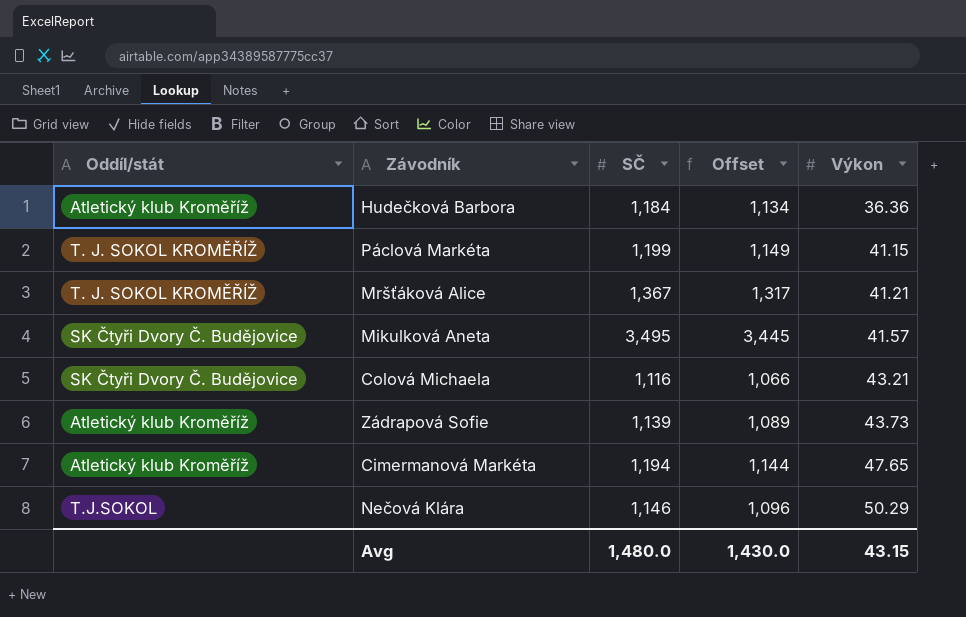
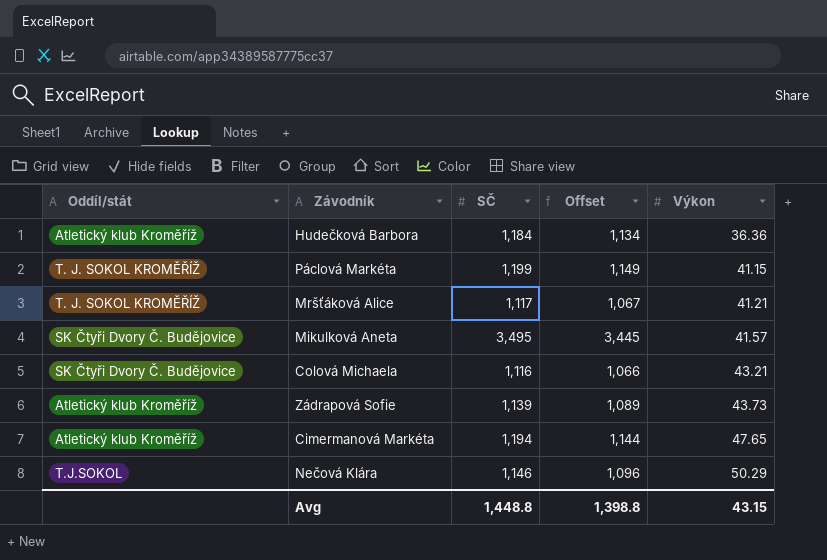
Mršťáková Alice | SČ: 1,367 -> 1,117
Mršťáková Alice | Offset: 1,317 -> 1,067
Avg | SČ: 1,480.0 -> 1,448.8
Avg | Offset: 1,430.0 -> 1,398.8

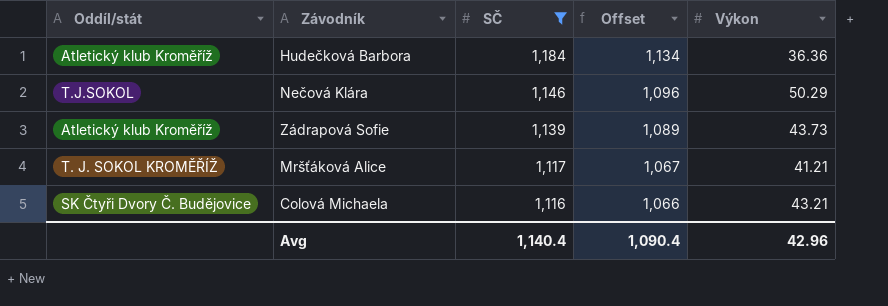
filter: none -> SČ <= 1,184
row order: Výkon ascending -> SČ descending
Avg | SČ: 1,448.8 -> 1,140.4
Avg | Offset: 1,398.8 -> 1,090.4
Avg | Výkon: 43.15 -> 42.96

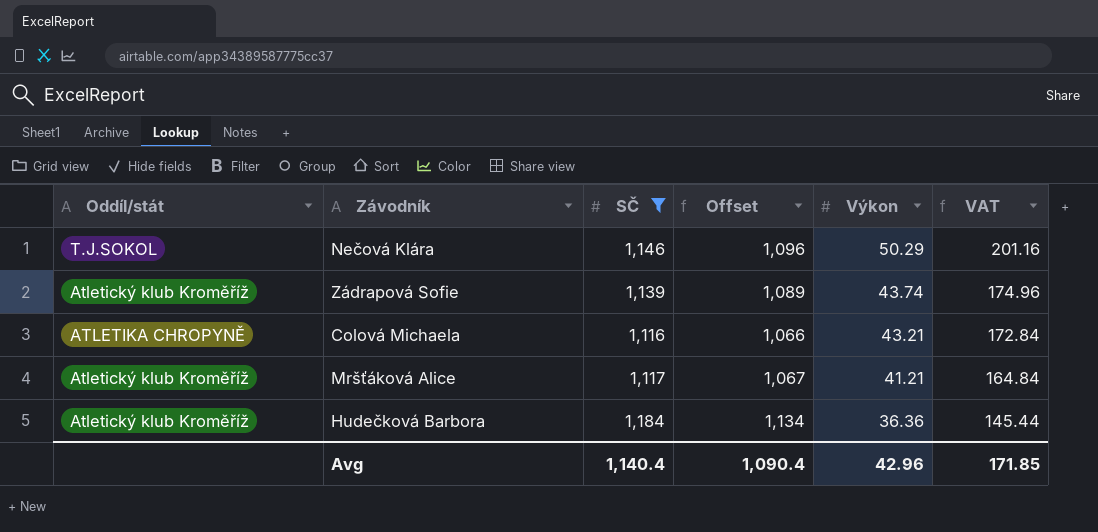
row order: SČ descending -> Výkon descending
column VAT | formula: none -> [Výkon] * 4
Zádrapová Sofie | Výkon: 43.73 -> 43.74
Colová Michaela | Oddíl/stát: SK Čtyři Dvory Č. Budějovice -> ATLETIKA CHROPYNĚ
Mršťáková Alice | Oddíl/stát: T. J. SOKOL KROMĚŘÍŽ -> Atletický klub Kroměříž

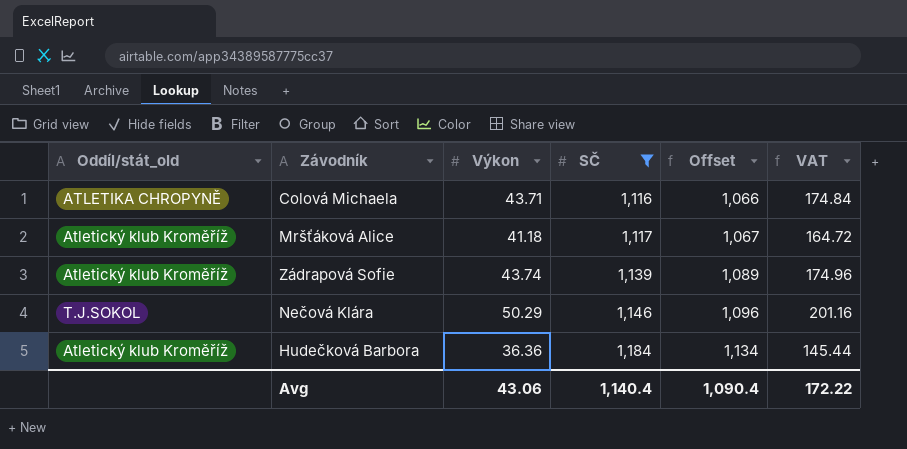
row order: Výkon descending -> SČ ascending
column name: Oddíl/stát -> Oddíl/stát_old
column Výkon | position: 5 -> 3
Colová Michaela | Výkon: 43.21 -> 43.71
Colová Michaela | VAT: 172.84 -> 174.84
Mršťáková Alice | Výkon: 41.21 -> 41.18
Mršťáková Alice | VAT: 164.84 -> 164.72
Avg | Výkon: 42.96 -> 43.06
Avg | VAT: 171.85 -> 172.22

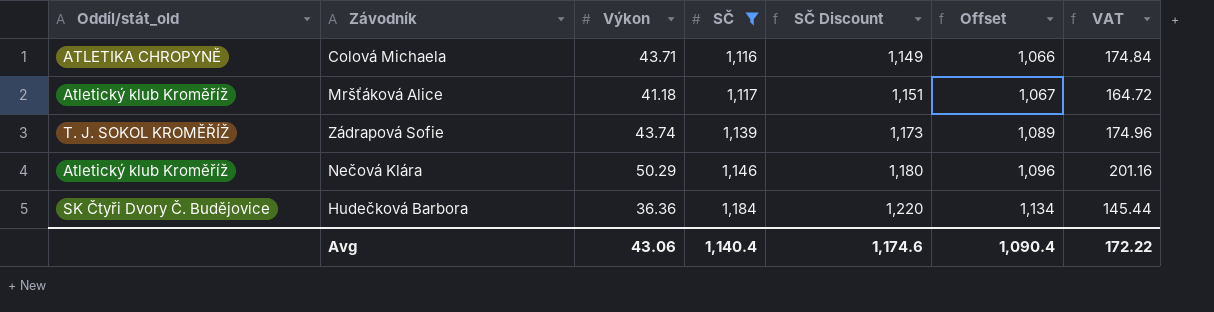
column SČ Discount | formula: none -> [SČ] * 1.03
Zádrapová Sofie | Oddíl/stát_old: Atletický klub Kroměříž -> T. J. SOKOL KROMĚŘÍŽ
Nečová Klára | Oddíl/stát_old: T.J.SOKOL -> Atletický klub Kroměříž
Hudečková Barbora | Oddíl/stát_old: Atletický klub Kroměříž -> SK Čtyři Dvory Č. Budějovice

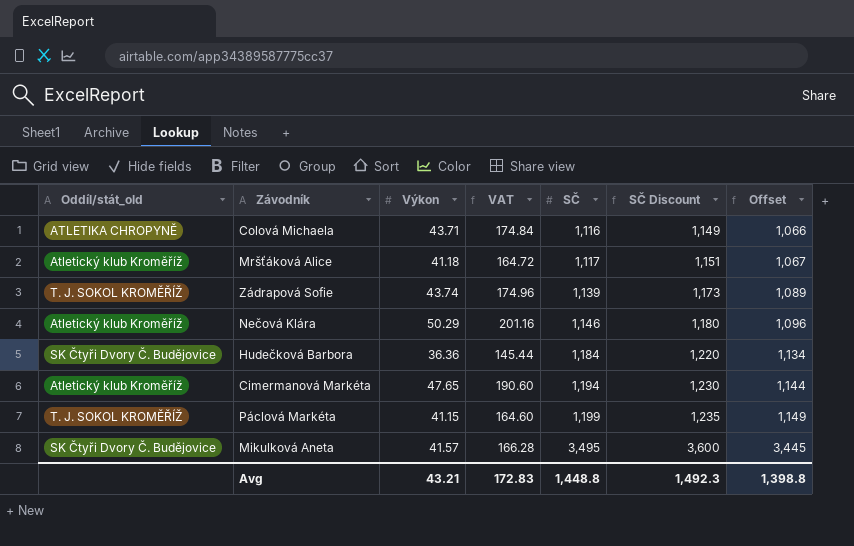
filter: SČ <= 1,184 -> none
column VAT | position: 7 -> 4
Avg | Výkon: 43.06 -> 43.21
Avg | VAT: 172.22 -> 172.83
Avg | SČ: 1,140.4 -> 1,448.8
Avg | SČ Discount: 1,174.6 -> 1,492.3
Avg | Offset: 1,090.4 -> 1,398.8

